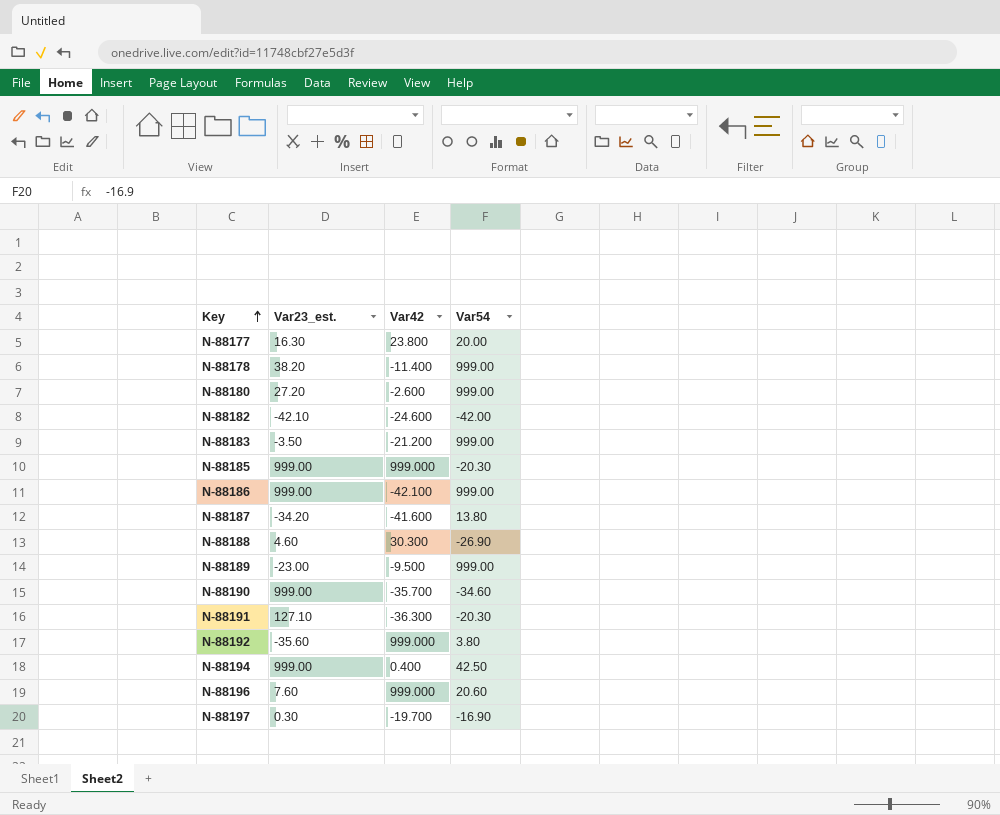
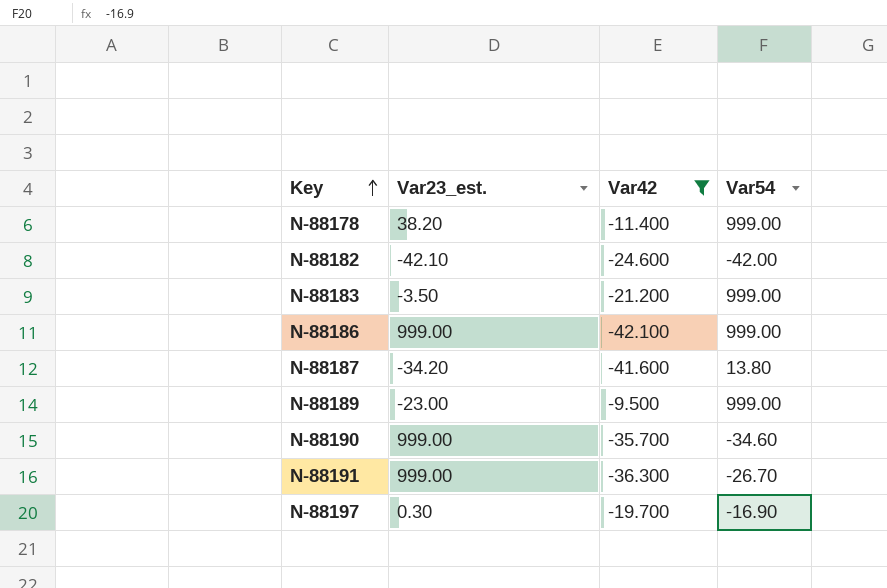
filter: none -> Var42 <= -9.500
N-88191 | Var23_est.: 127.10 -> 999.00
N-88191 | Var54: -20.30 -> -26.70

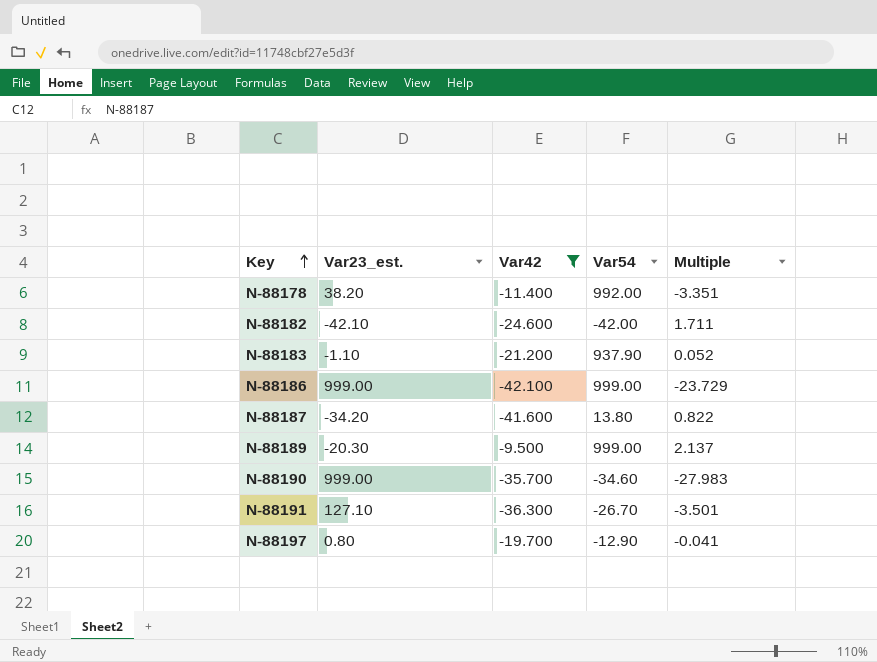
column Multiple | formula: none -> [Var23_est.] / [Var42]
N-88178 | Var54: 999.00 -> 992.00
N-88183 | Var23_est.: -3.50 -> -1.10
N-88183 | Var54: 999.00 -> 937.90
N-88189 | Var23_est.: -23.00 -> -20.30
N-88191 | Var23_est.: 999.00 -> 127.10
N-88197 | Var23_est.: 0.30 -> 0.80
N-88197 | Var54: -16.90 -> -12.90

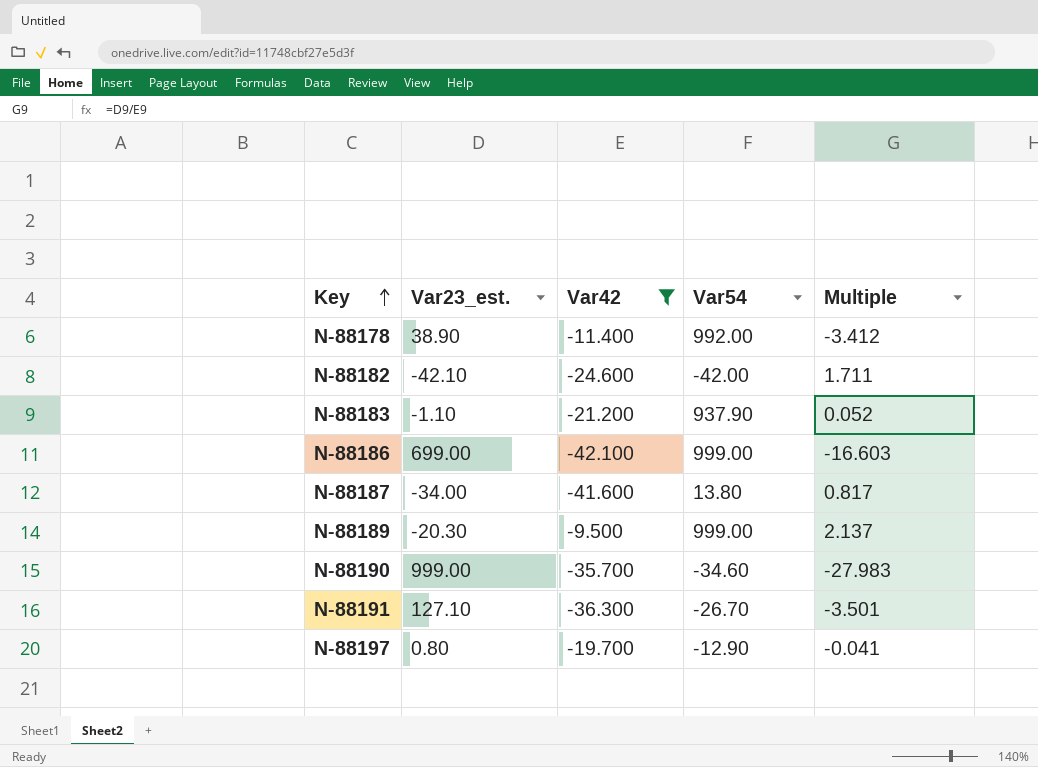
N-88178 | Var23_est.: 38.20 -> 38.90
N-88178 | Multiple: -3.351 -> -3.412
N-88186 | Var23_est.: 999.00 -> 699.00
N-88186 | Multiple: -23.729 -> -16.603
N-88187 | Var23_est.: -34.20 -> -34.00
N-88187 | Multiple: 0.822 -> 0.817

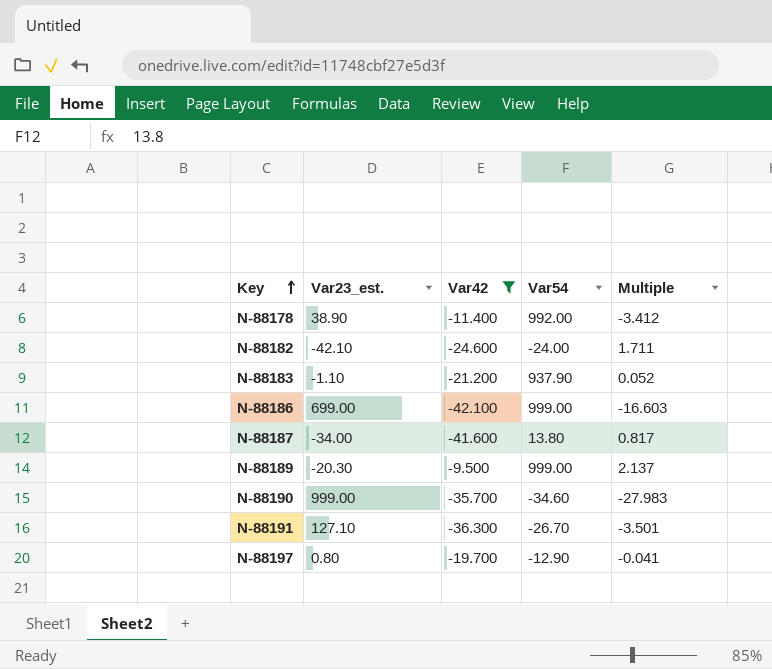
N-88182 | Var54: -42.00 -> -24.00

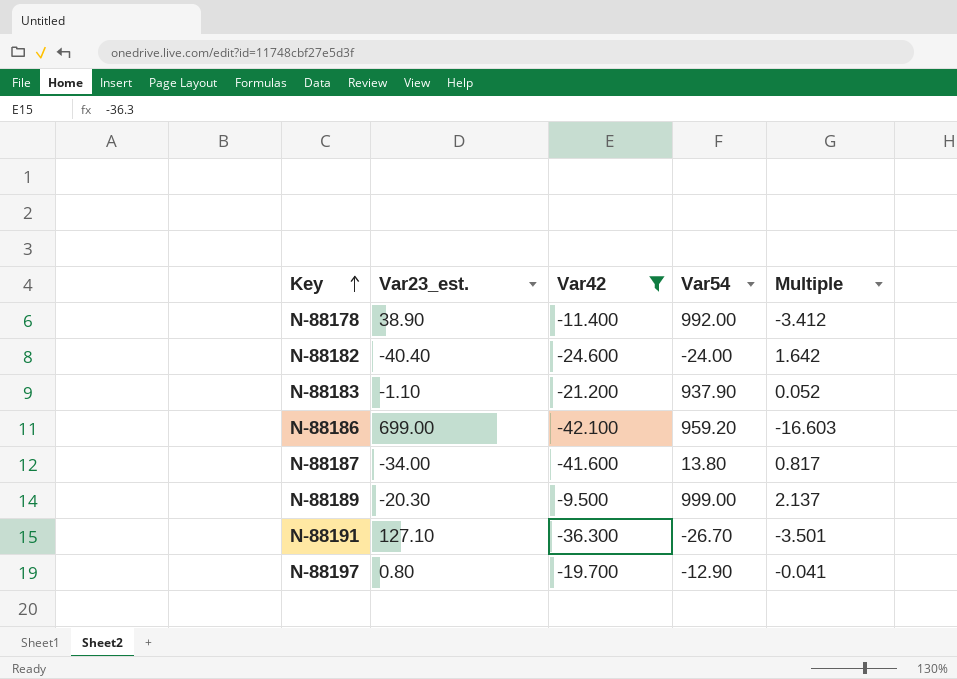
row N-88190: 999.00 | -35.700 | -34.60 | -27.983 -> none
N-88182 | Var23_est.: -42.10 -> -40.40
N-88182 | Multiple: 1.711 -> 1.642
N-88186 | Var54: 999.00 -> 959.20

